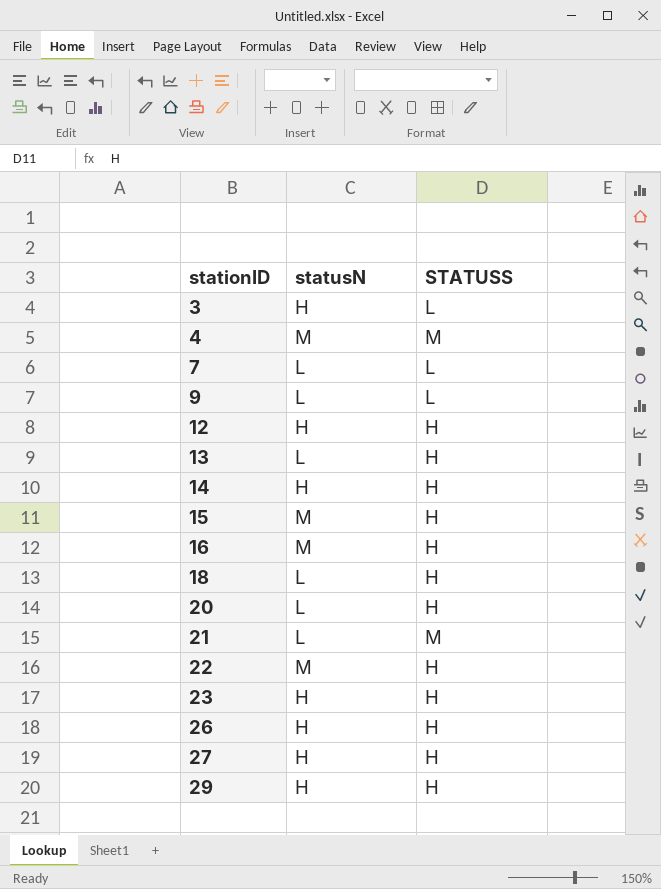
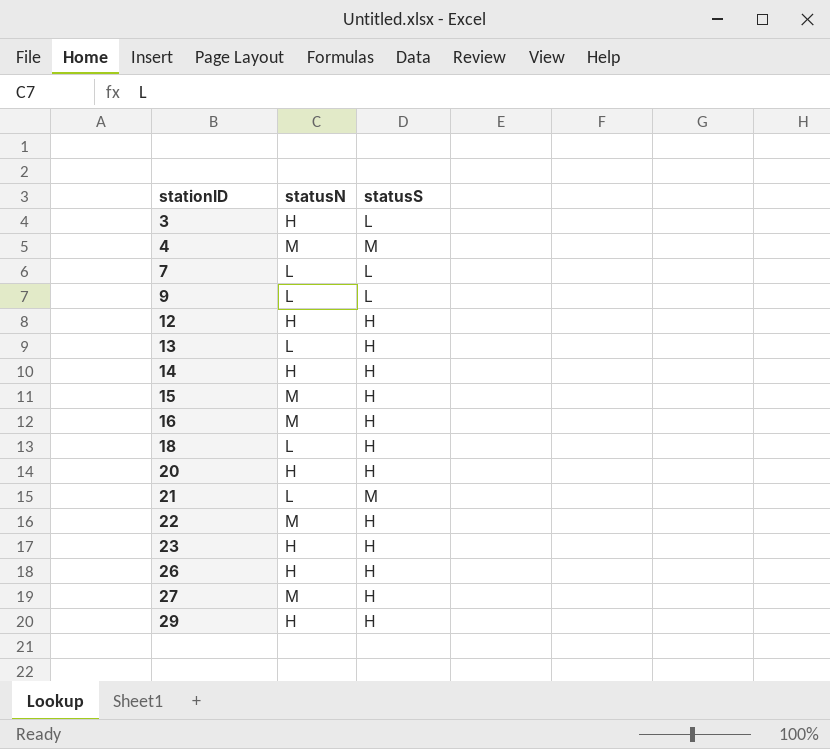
column name: STATUSS -> statusS
20 | statusN: L -> H
27 | statusN: H -> M

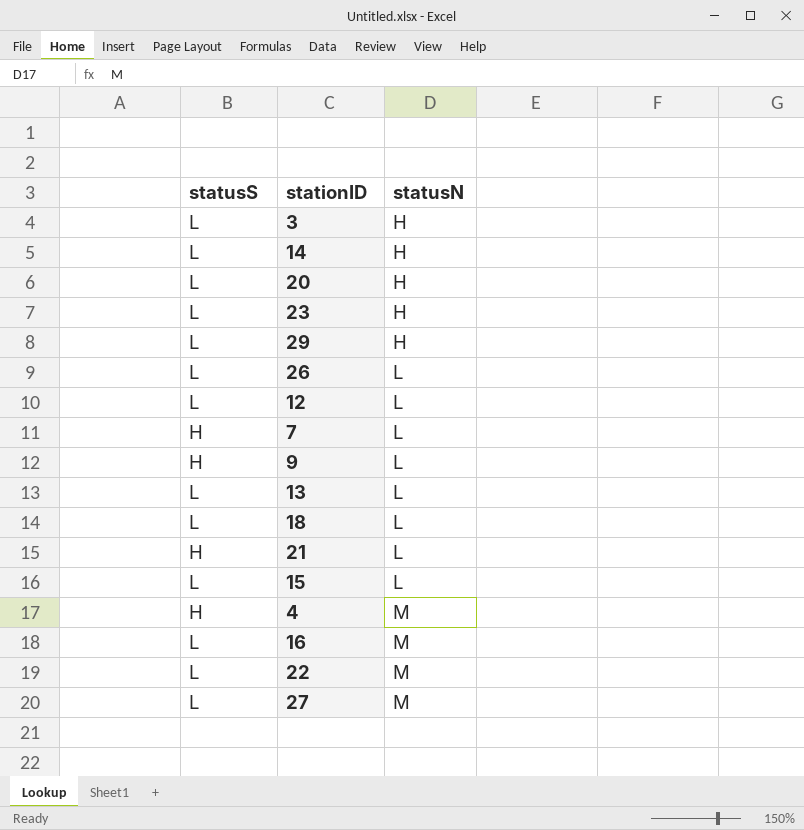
row order: stationID ascending -> statusN ascending
column statusS | position: 3 -> 1
14 | statusS: H -> L
20 | statusS: H -> L
23 | statusS: H -> L
29 | statusS: H -> L
26 | statusS: H -> L
26 | statusN: H -> L
12 | statusS: H -> L
12 | statusN: H -> L
7 | statusS: L -> H
9 | statusS: L -> H
13 | statusS: H -> L
18 | statusS: H -> L
21 | statusS: M -> H
15 | statusS: H -> L
15 | statusN: M -> L
4 | statusS: M -> H
16 | statusS: H -> L
22 | statusS: H -> L
27 | statusS: H -> L

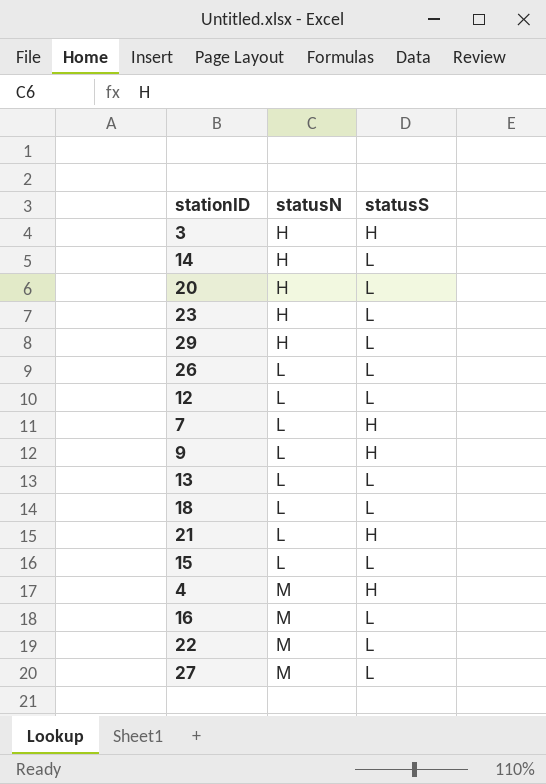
column statusS | position: 1 -> 3
3 | statusS: L -> H

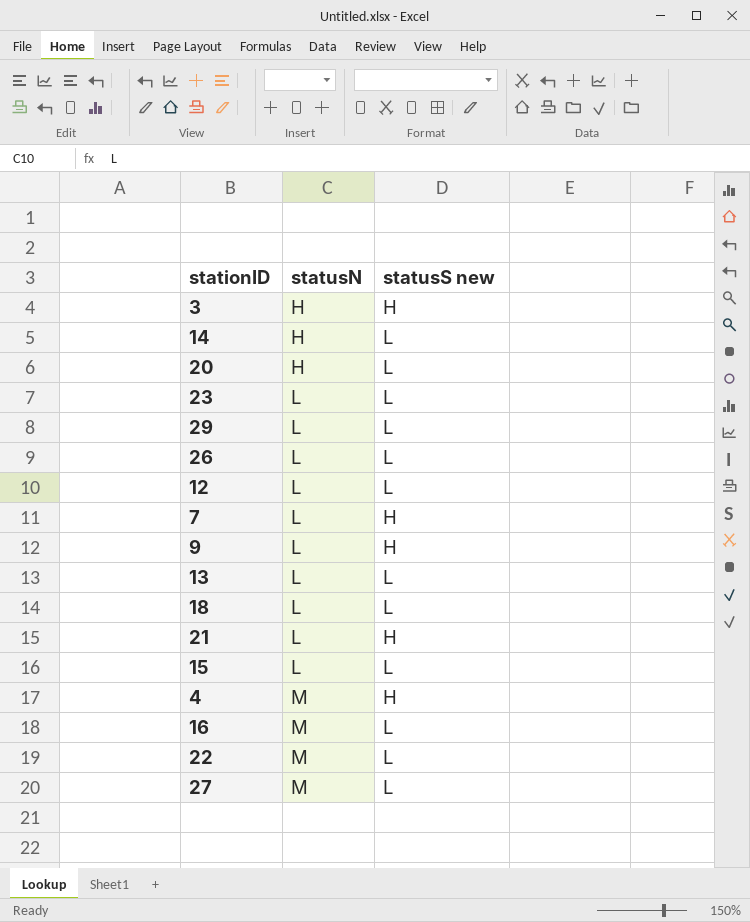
column name: statusS -> statusS new
23 | statusN: H -> L
29 | statusN: H -> L

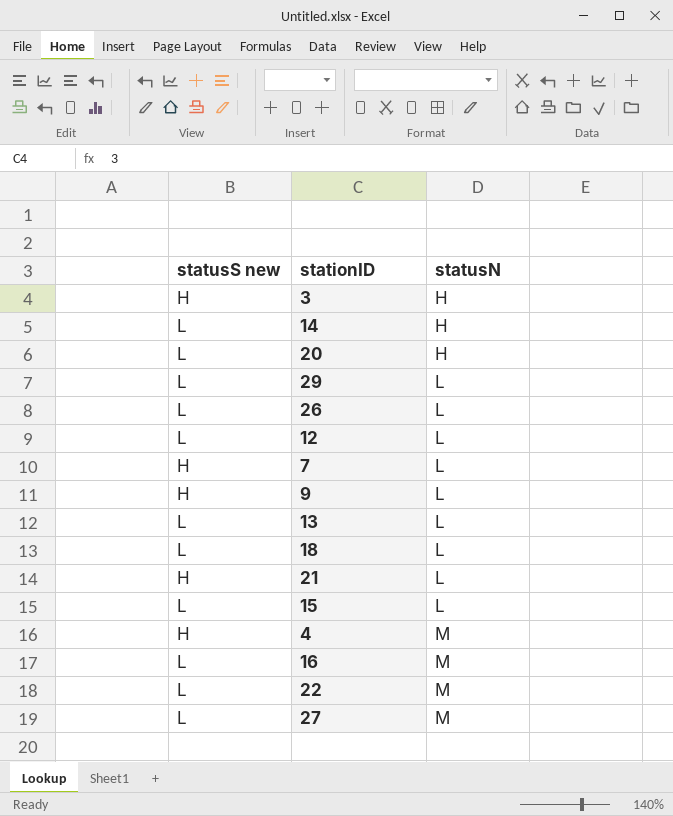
column statusS new | position: 3 -> 1
row 23: L | L -> none

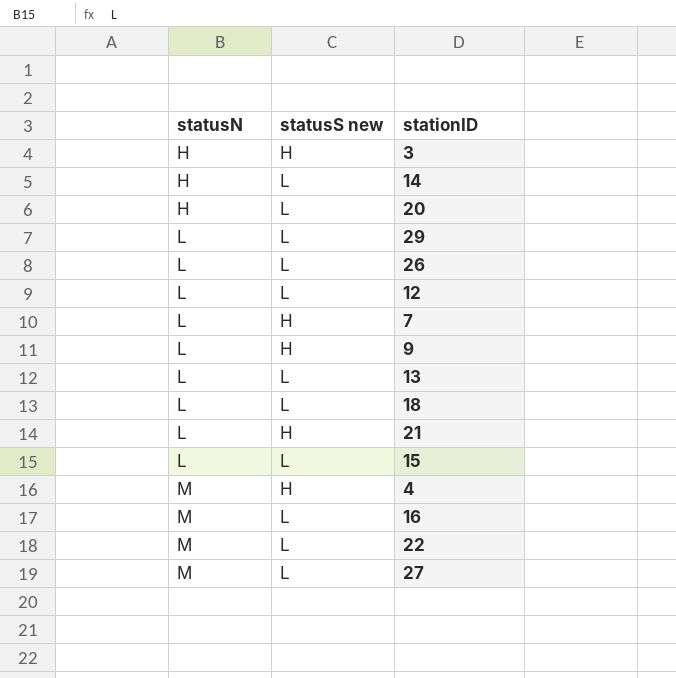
column statusN | position: 3 -> 1

